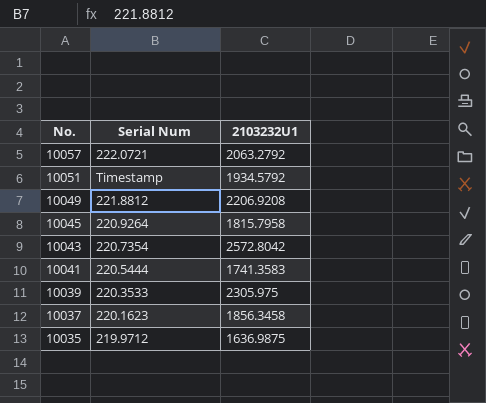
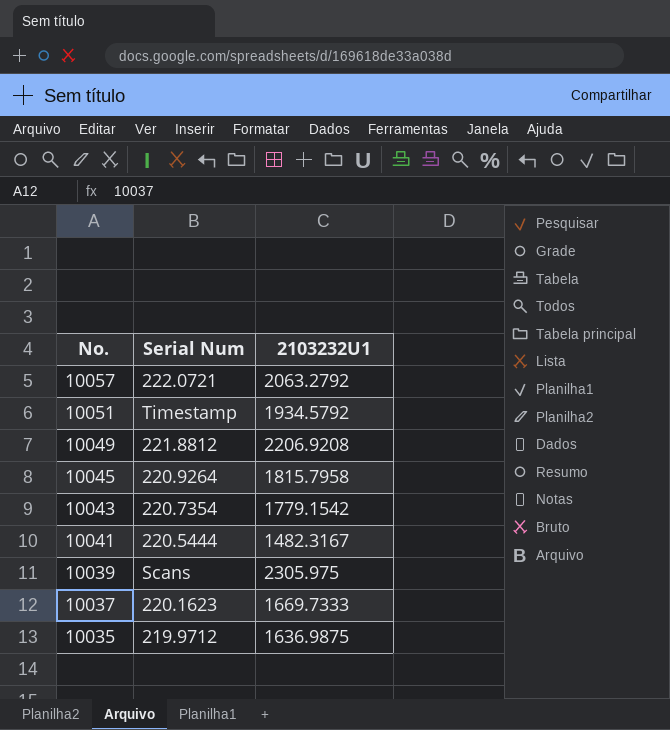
10043 | 2103232U1: 2572.8042 -> 1779.1542
10041 | 2103232U1: 1741.3583 -> 1482.3167
10039 | Serial Num: 220.3533 -> Scans
10037 | 2103232U1: 1856.3458 -> 1669.7333

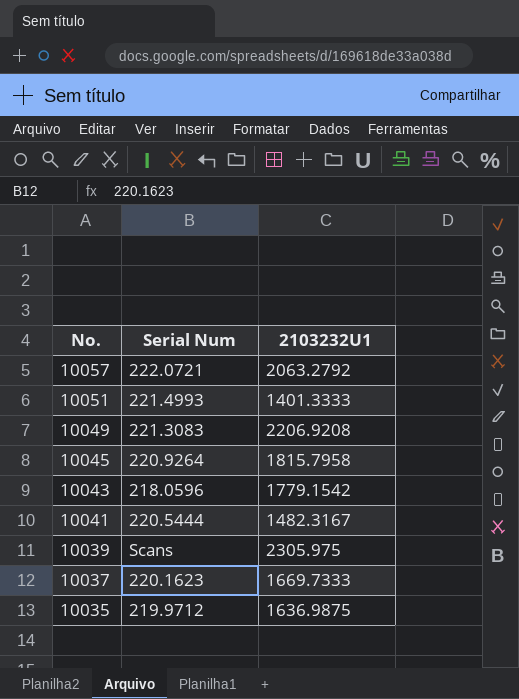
10051 | Serial Num: Timestamp -> 221.4993
10051 | 2103232U1: 1934.5792 -> 1401.3333
10049 | Serial Num: 221.8812 -> 221.3083
10043 | Serial Num: 220.7354 -> 218.0596

